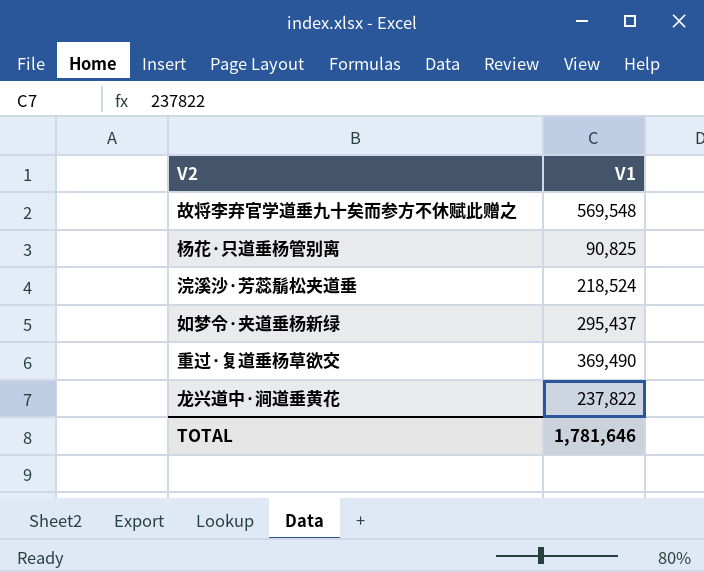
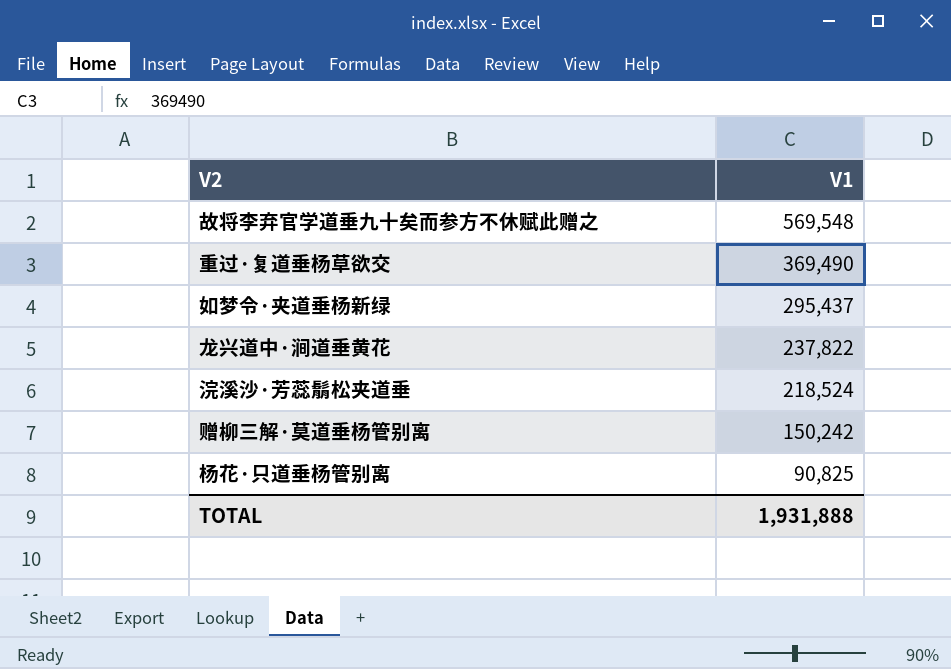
row order: none -> V1 descending
row 赠柳三解·莫道垂杨管别离: none -> 150,242
TOTAL | V1: 1,781,646 -> 1,931,888

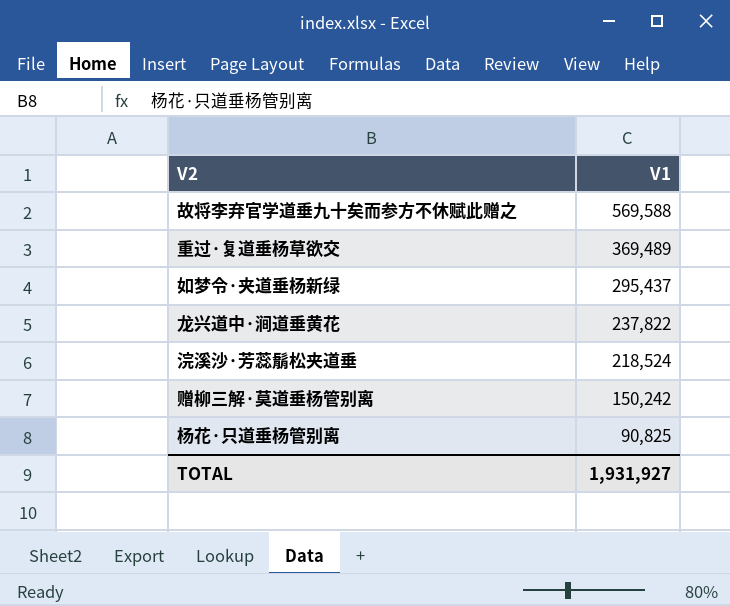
故将李弃官学道垂九十矣而参方不休赋此赠之 | V1: 569,548 -> 569,588
重过·复道垂杨草欲交 | V1: 369,490 -> 369,489
TOTAL | V1: 1,931,888 -> 1,931,927

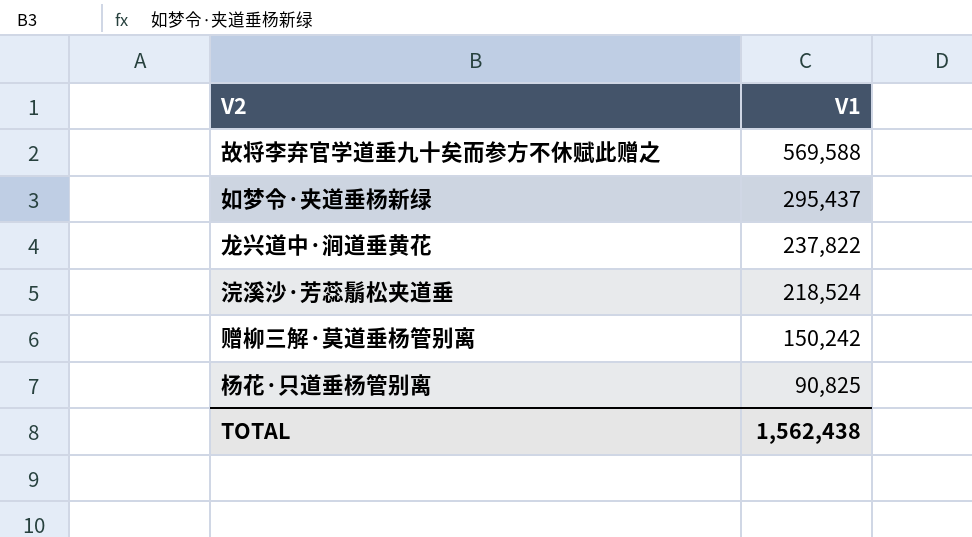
row 重过·复道垂杨草欲交: 369,489 -> none
TOTAL | V1: 1,931,927 -> 1,562,438

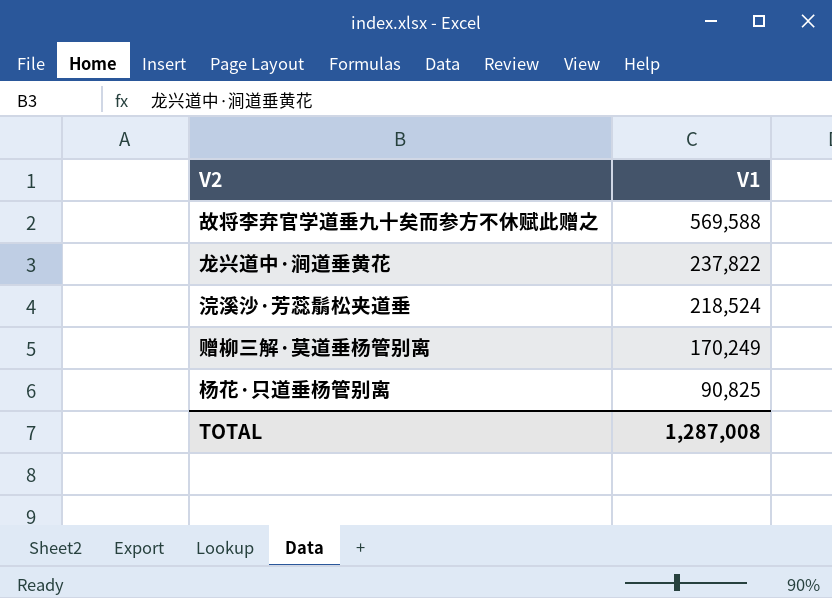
row 如梦令·夹道垂杨新绿: 295,437 -> none
赠柳三解·莫道垂杨管别离 | V1: 150,242 -> 170,249
TOTAL | V1: 1,562,438 -> 1,287,008

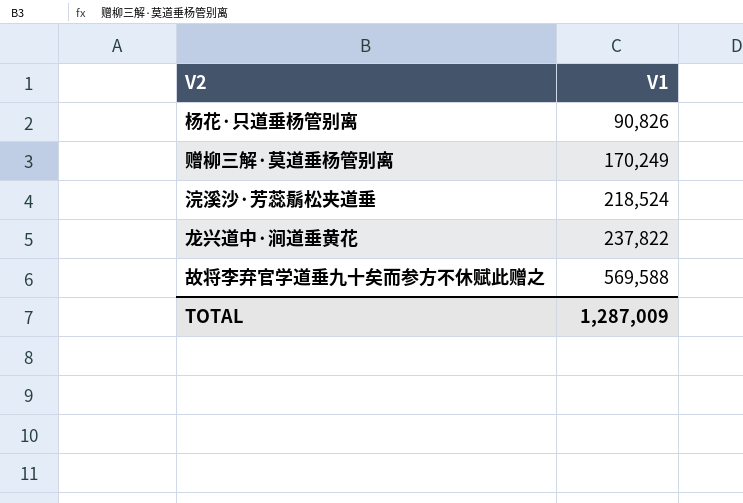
row order: V1 descending -> V1 ascending
杨花·只道垂杨管别离 | V1: 90,825 -> 90,826
TOTAL | V1: 1,287,008 -> 1,287,009

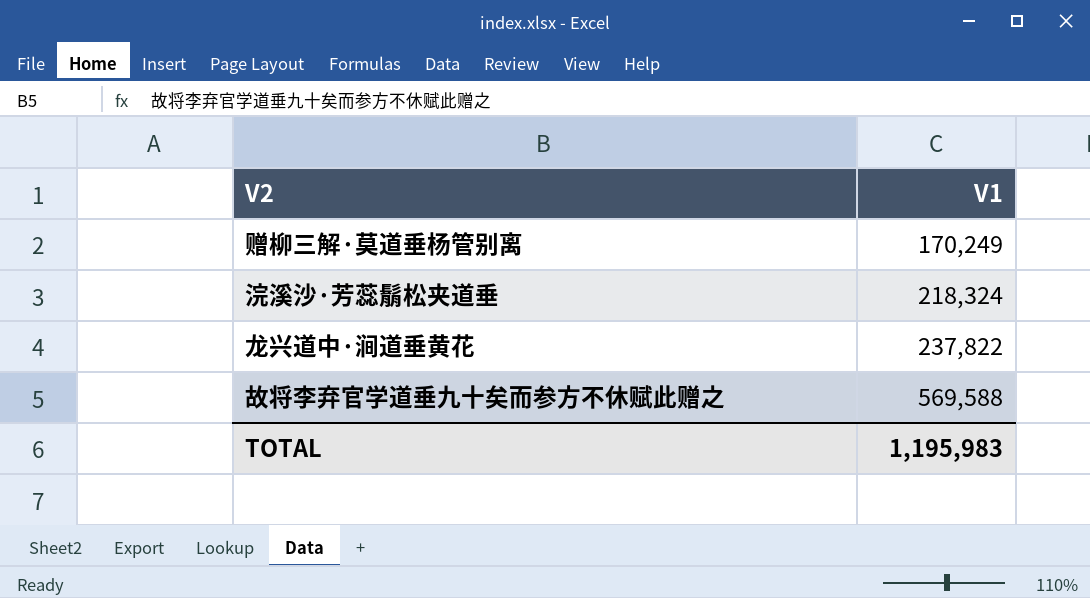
row 杨花·只道垂杨管别离: 90,826 -> none
浣溪沙·芳蕊鬅松夹道垂 | V1: 218,524 -> 218,324
TOTAL | V1: 1,287,009 -> 1,195,983

